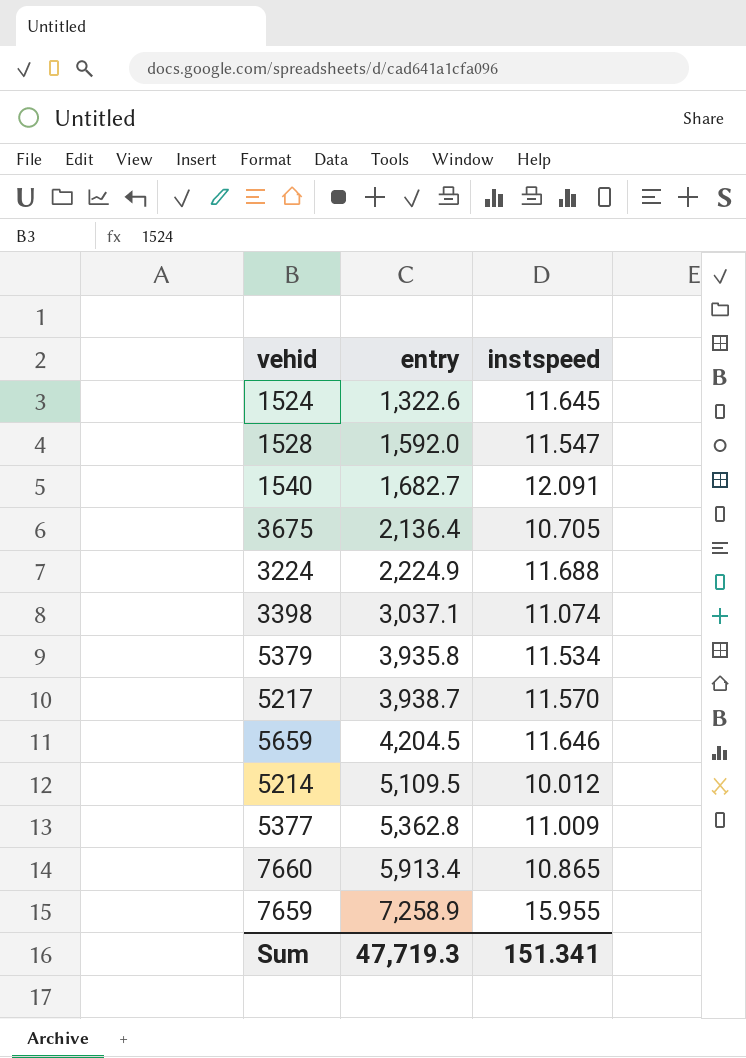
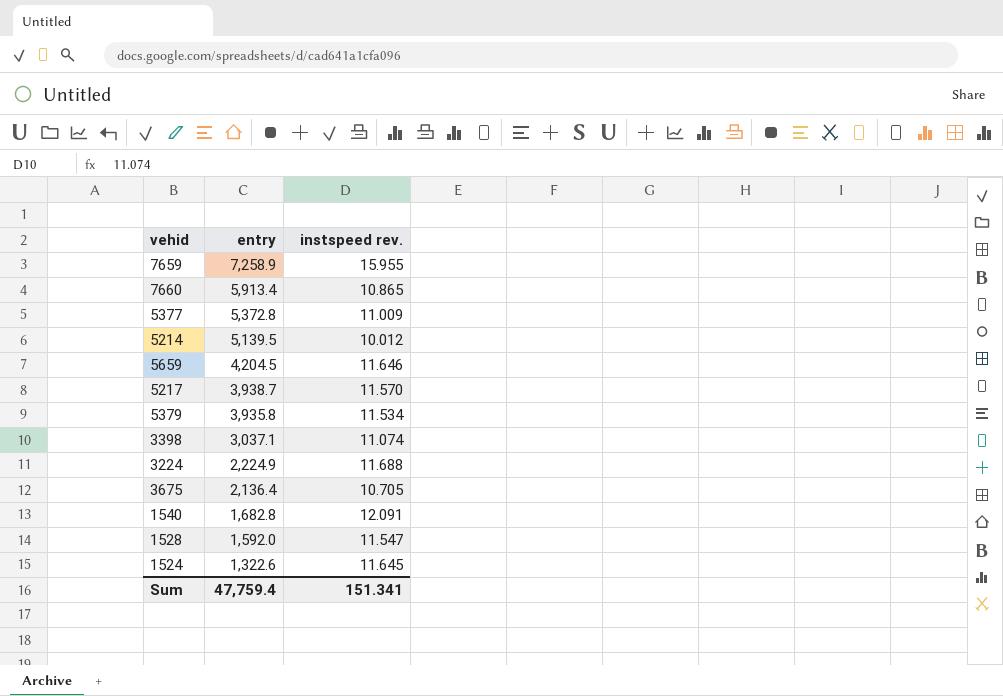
row order: entry ascending -> entry descending
column name: instspeed -> instspeed rev.
5377 | entry: 5,362.8 -> 5,372.8
5214 | entry: 5,109.5 -> 5,139.5
1540 | entry: 1,682.7 -> 1,682.8
Sum | entry: 47,719.3 -> 47,759.4

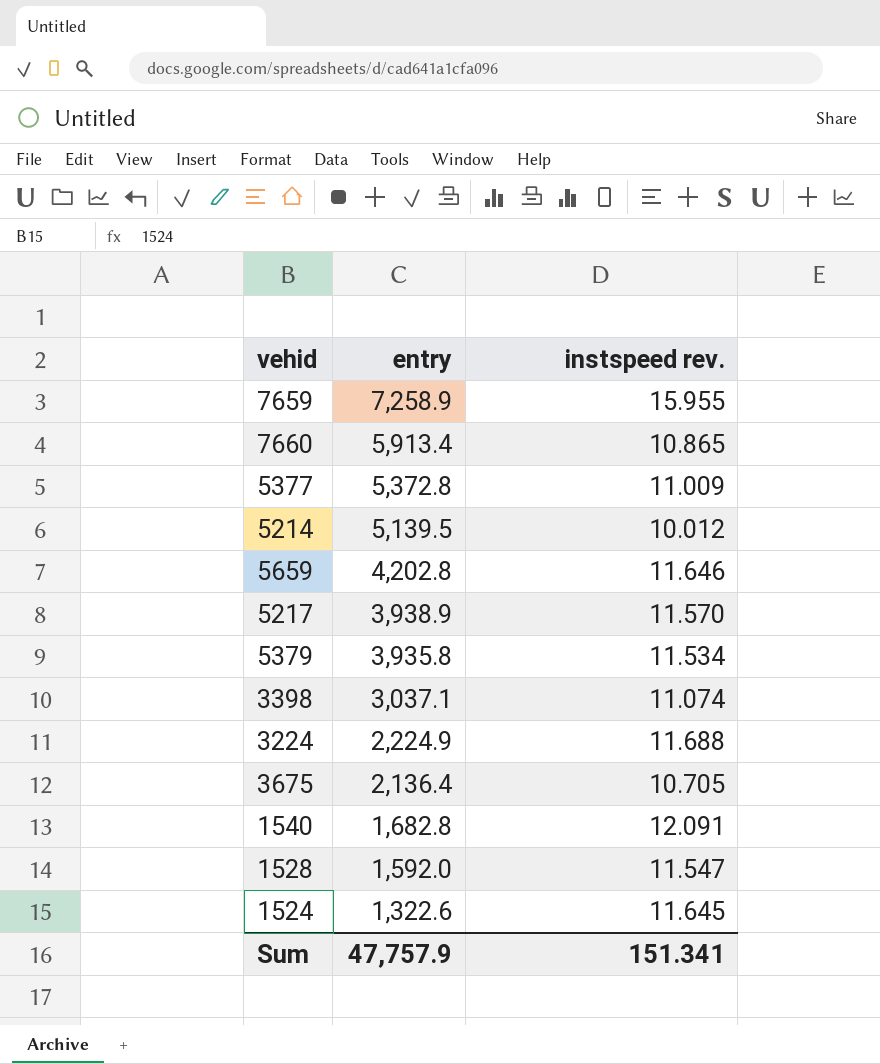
5659 | entry: 4,204.5 -> 4,202.8
5217 | entry: 3,938.7 -> 3,938.9
Sum | entry: 47,759.4 -> 47,757.9

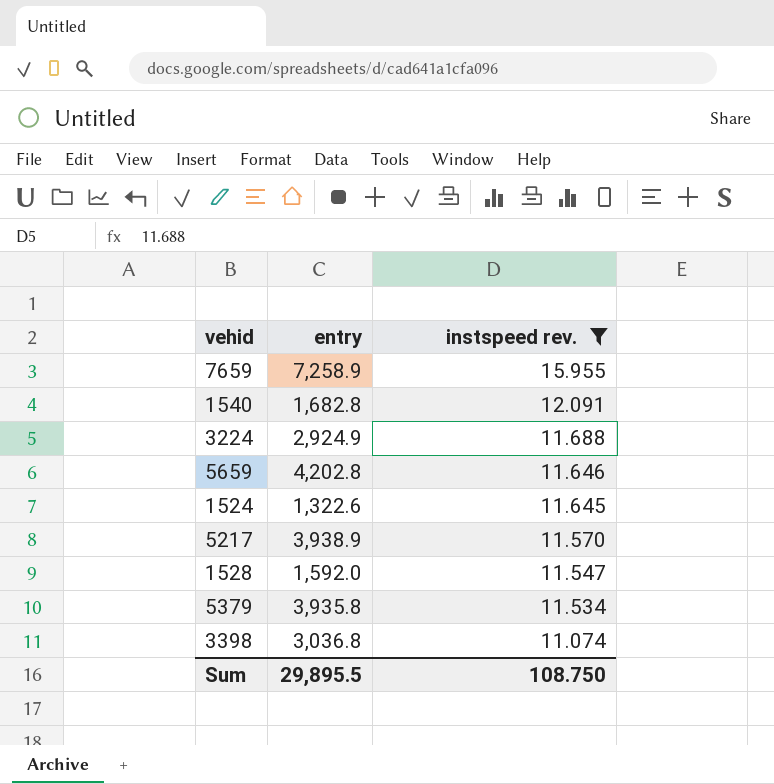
filter: none -> instspeed rev. >= 11.074
row order: entry descending -> instspeed rev. descending
3224 | entry: 2,224.9 -> 2,924.9
3398 | entry: 3,037.1 -> 3,036.8
Sum | entry: 47,757.9 -> 29,895.5
Sum | instspeed rev.: 151.341 -> 108.750

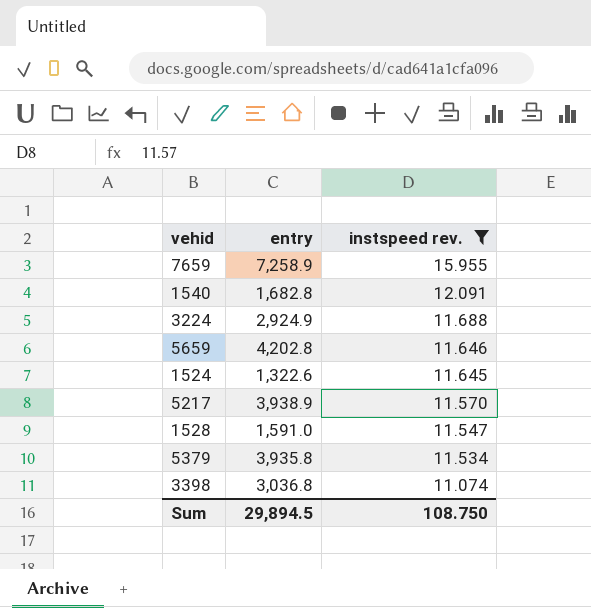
1528 | entry: 1,592.0 -> 1,591.0
Sum | entry: 29,895.5 -> 29,894.5

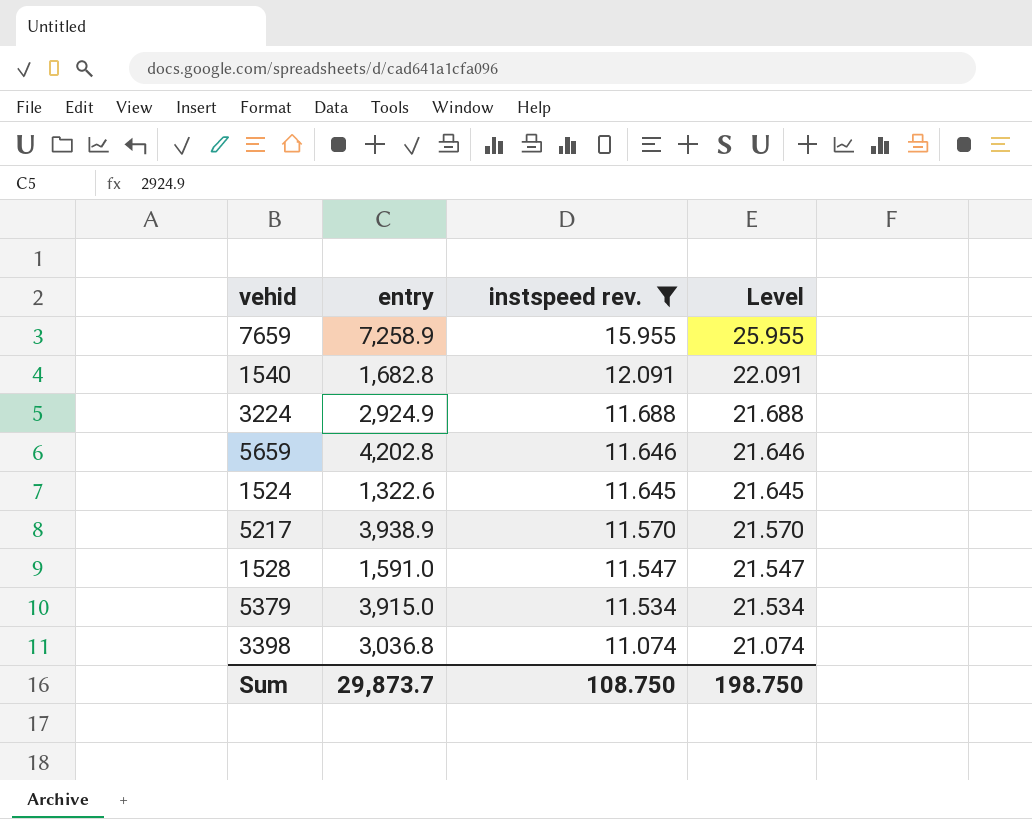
column Level | formula: none -> [instspeed rev.] + 10
5379 | entry: 3,935.8 -> 3,915.0
Sum | entry: 29,894.5 -> 29,873.7

